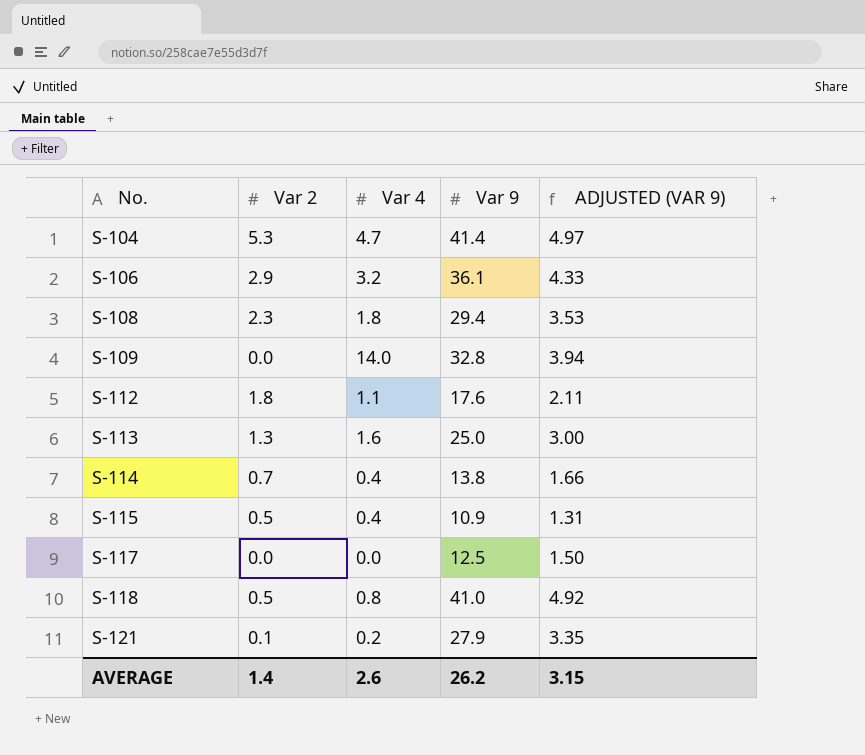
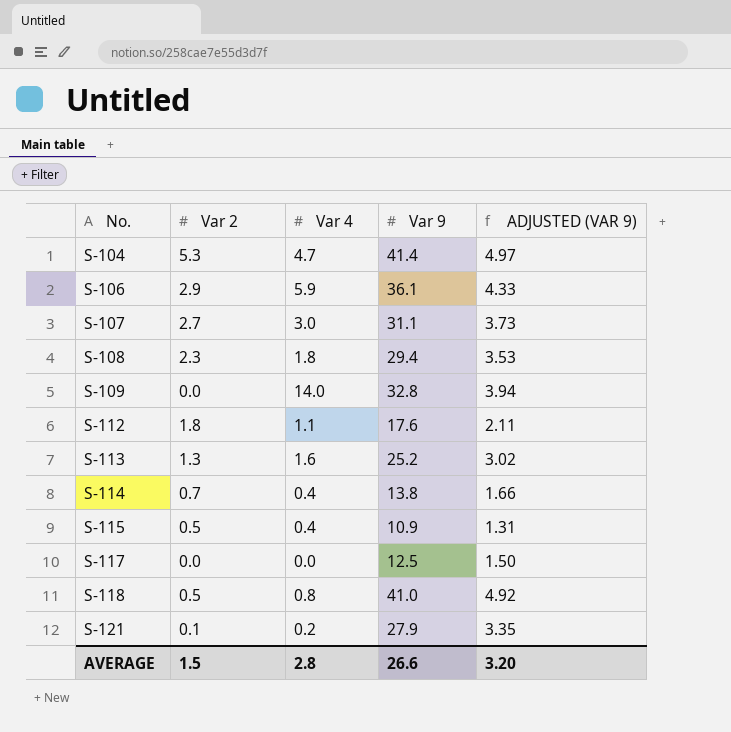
S-106 | Var 4: 3.2 -> 5.9
row S-107: none -> 2.7 | 3.0 | 31.1 | 3.73
S-113 | Var 9: 25.0 -> 25.2
S-113 | ADJUSTED (VAR 9): 3.00 -> 3.02
AVERAGE | Var 2: 1.4 -> 1.5
AVERAGE | Var 4: 2.6 -> 2.8
AVERAGE | Var 9: 26.2 -> 26.6
AVERAGE | ADJUSTED (VAR 9): 3.15 -> 3.20

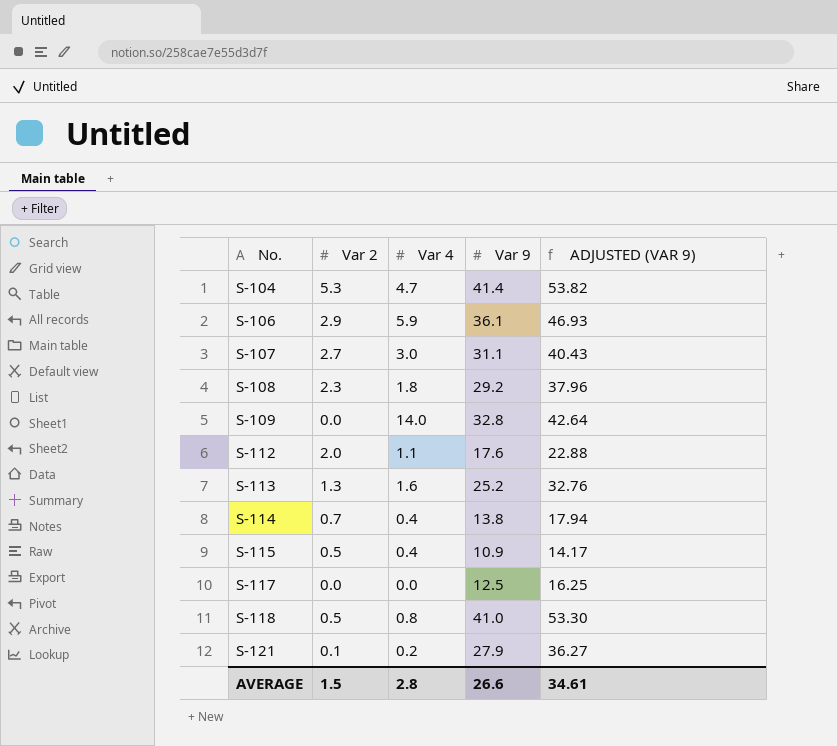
column ADJUSTED (VAR 9) | formula: [Var 9] * 0.12 -> [Var 9] * 1.3
S-108 | Var 9: 29.4 -> 29.2
S-112 | Var 2: 1.8 -> 2.0
AVERAGE | ADJUSTED (VAR 9): 3.20 -> 34.61

